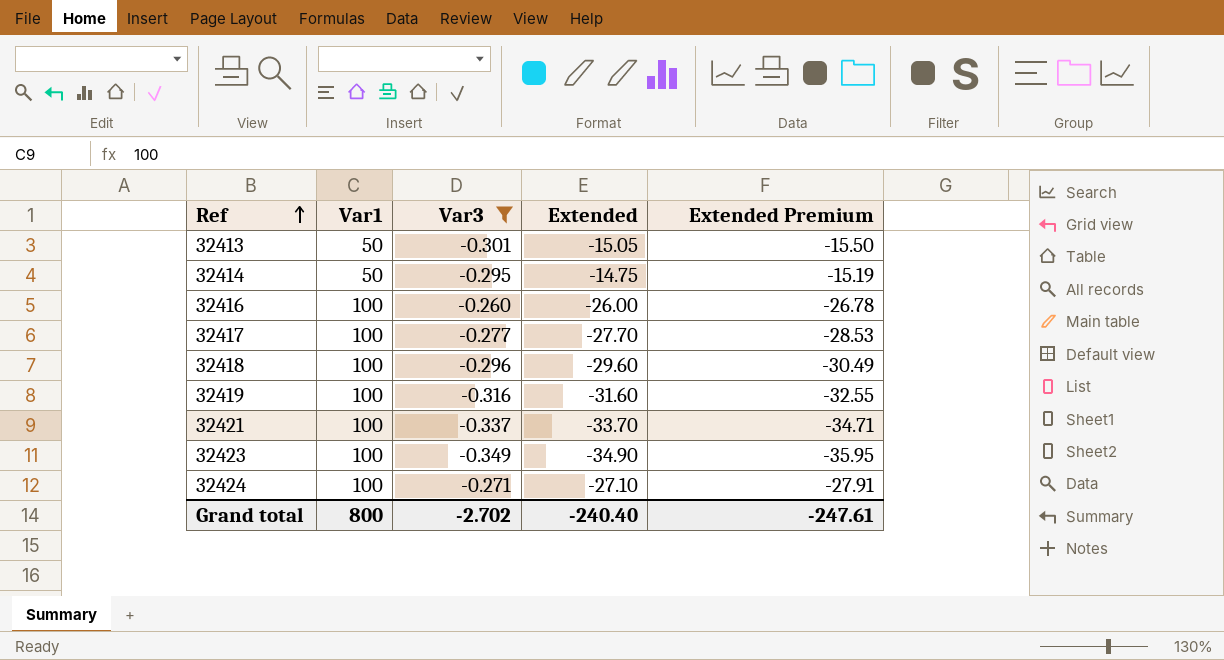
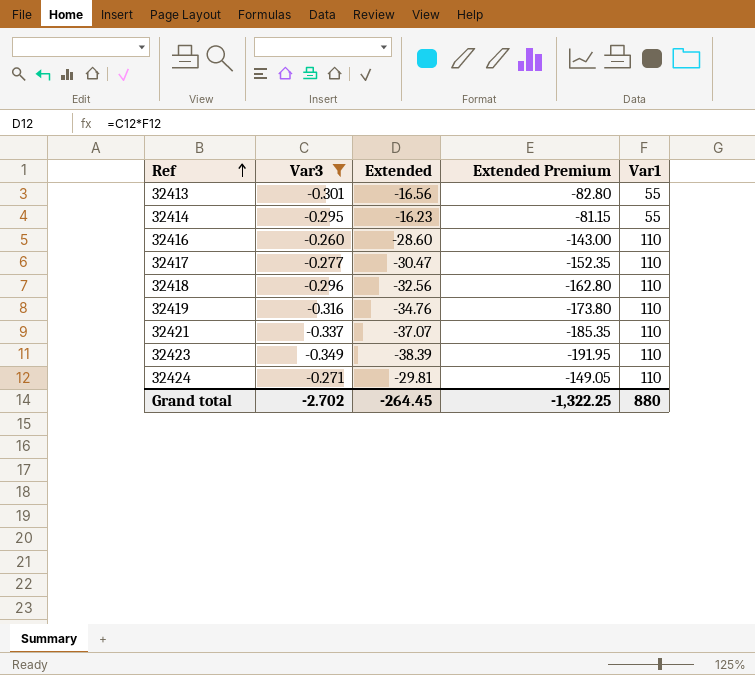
column Extended Premium | formula: [Extended] * 1.03 -> [Extended] * 5
column Var1 | position: 2 -> 5
32413 | Extended: -15.05 -> -16.56
32413 | Var1: 50 -> 55
32414 | Extended: -14.75 -> -16.23
32414 | Var1: 50 -> 55
32416 | Extended: -26.00 -> -28.60
32416 | Var1: 100 -> 110
32417 | Extended: -27.70 -> -30.47
32417 | Var1: 100 -> 110
32418 | Extended: -29.60 -> -32.56
32418 | Var1: 100 -> 110
32419 | Extended: -31.60 -> -34.76
32419 | Var1: 100 -> 110
32421 | Extended: -33.70 -> -37.07
32421 | Var1: 100 -> 110
32423 | Extended: -34.90 -> -38.39
32423 | Var1: 100 -> 110
32424 | Extended: -27.10 -> -29.81
32424 | Var1: 100 -> 110
Grand total | Extended: -240.40 -> -264.45
Grand total | Extended Premium: -247.61 -> -1,322.25
Grand total | Var1: 800 -> 880

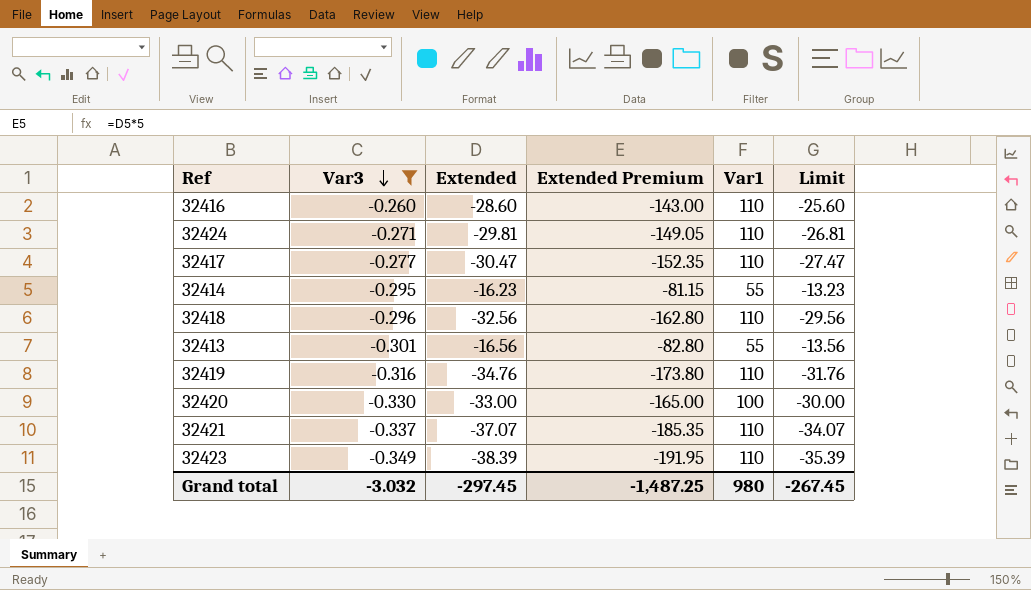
row order: Ref ascending -> Var3 descending
column Limit | formula: none -> [Extended] + 3
row 32420: none -> -0.330 | -33.00 | -165.00 | 100 | -30.00
Grand total | Var3: -2.702 -> -3.032
Grand total | Extended: -264.45 -> -297.45
Grand total | Extended Premium: -1,322.25 -> -1,487.25
Grand total | Var1: 880 -> 980

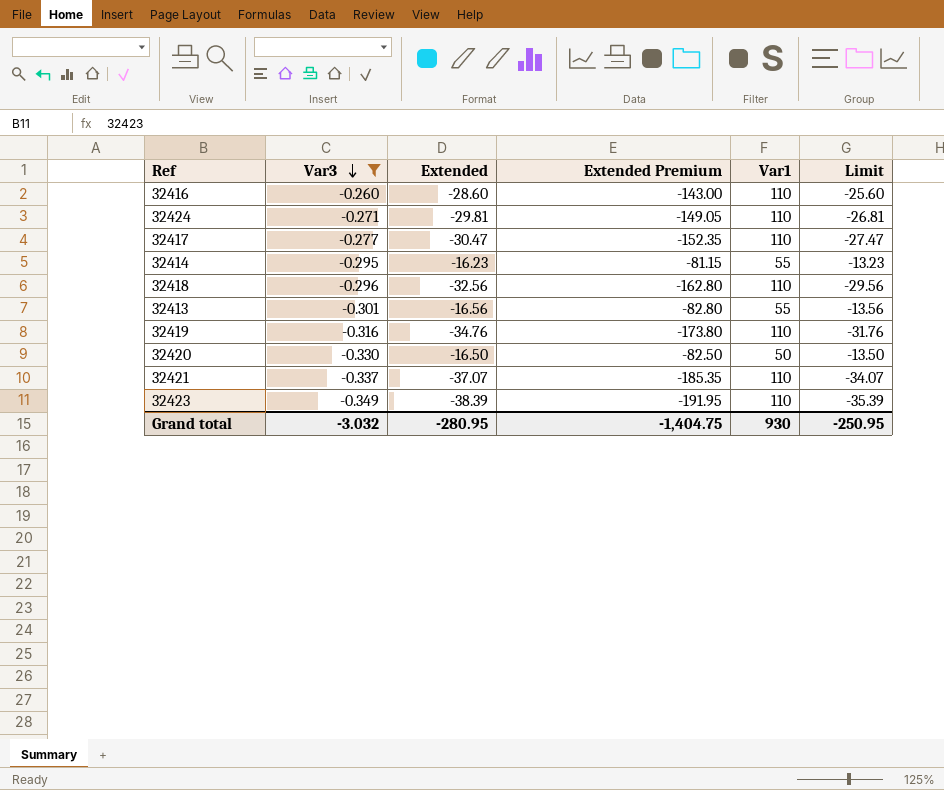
32420 | Extended: -33.00 -> -16.50
32420 | Extended Premium: -165.00 -> -82.50
32420 | Var1: 100 -> 50
32420 | Limit: -30.00 -> -13.50
Grand total | Extended: -297.45 -> -280.95
Grand total | Extended Premium: -1,487.25 -> -1,404.75
Grand total | Var1: 980 -> 930
Grand total | Limit: -267.45 -> -250.95

